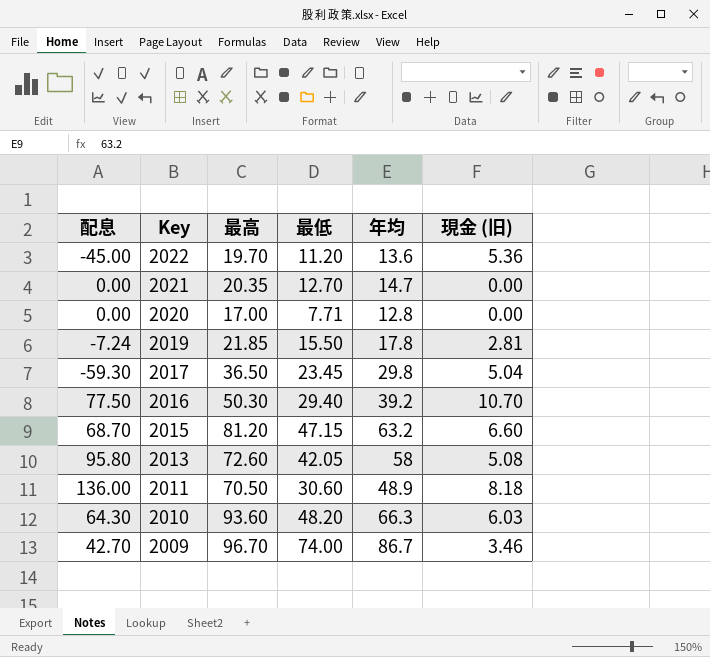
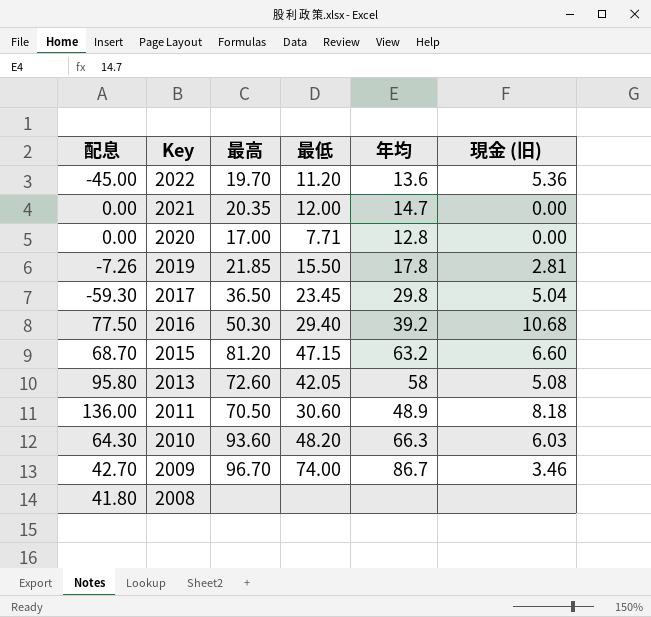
2021 | 最低: 12.70 -> 12.00
2019 | 配息: -7.24 -> -7.26
2016 | 現金 (旧): 10.70 -> 10.68
row 2008: none -> 41.80 | none | none | none | none

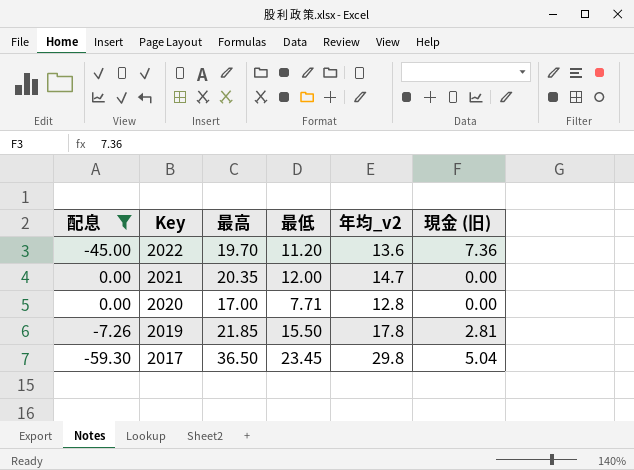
filter: none -> 配息 <= 0.00
column name: 年均 -> 年均_v2
2022 | 現金 (旧): 5.36 -> 7.36

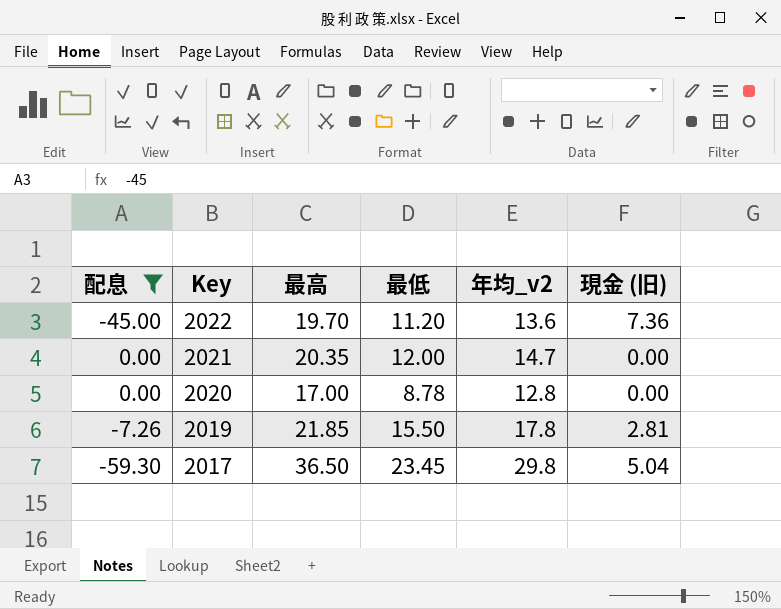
2020 | 最低: 7.71 -> 8.78

